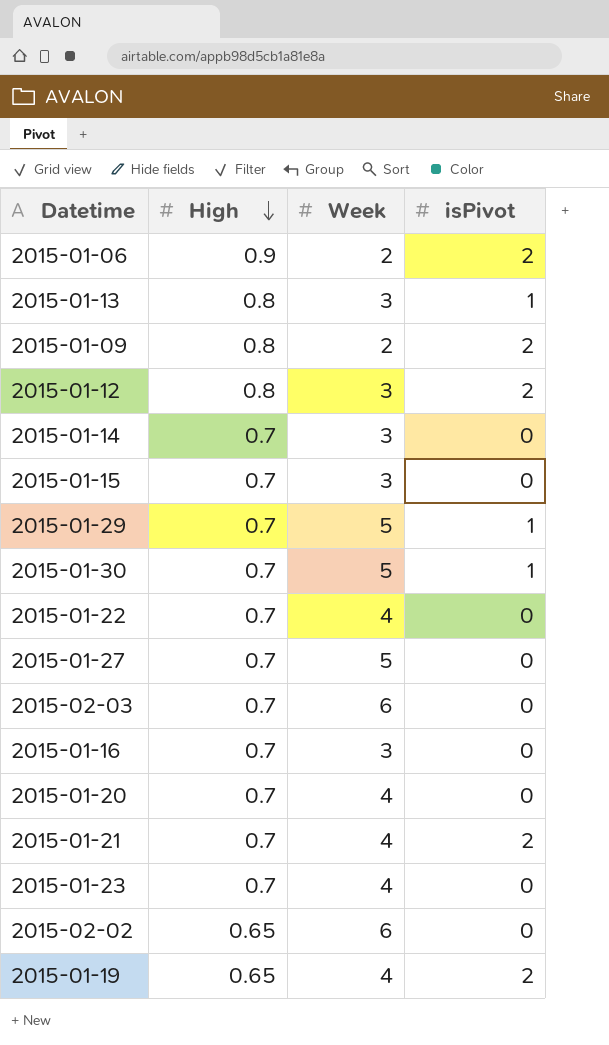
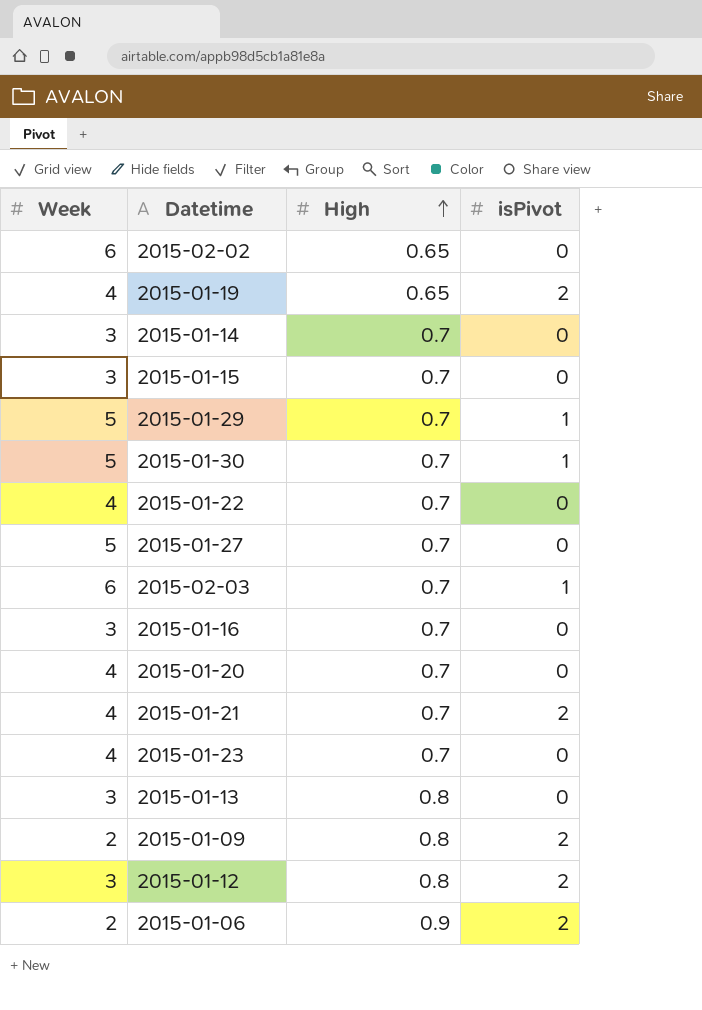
row order: High descending -> High ascending
column Week | position: 3 -> 1
2015-02-03 | isPivot: 0 -> 1
2015-01-13 | isPivot: 1 -> 0

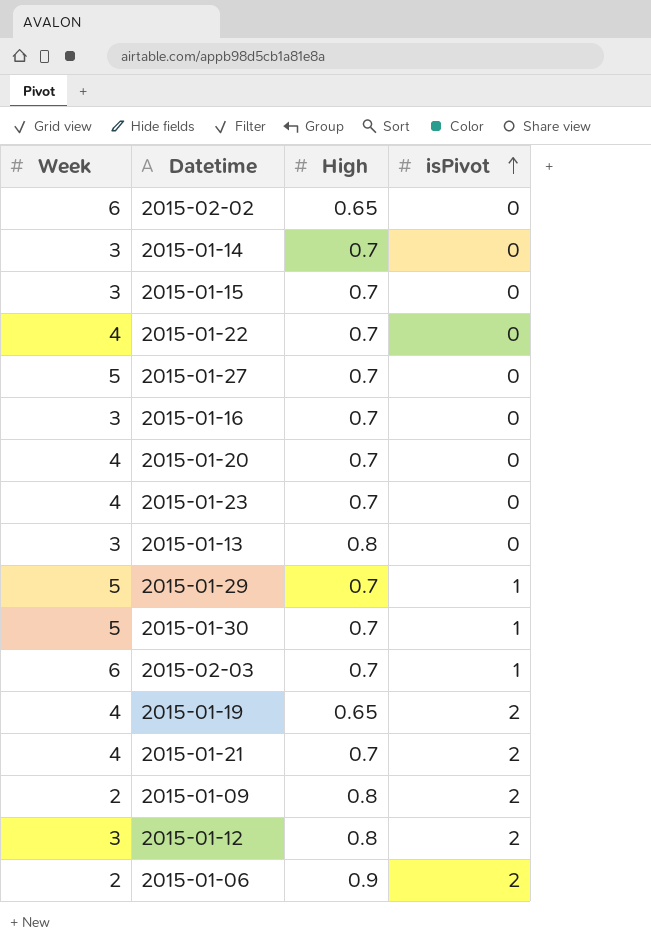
row order: High ascending -> isPivot ascending

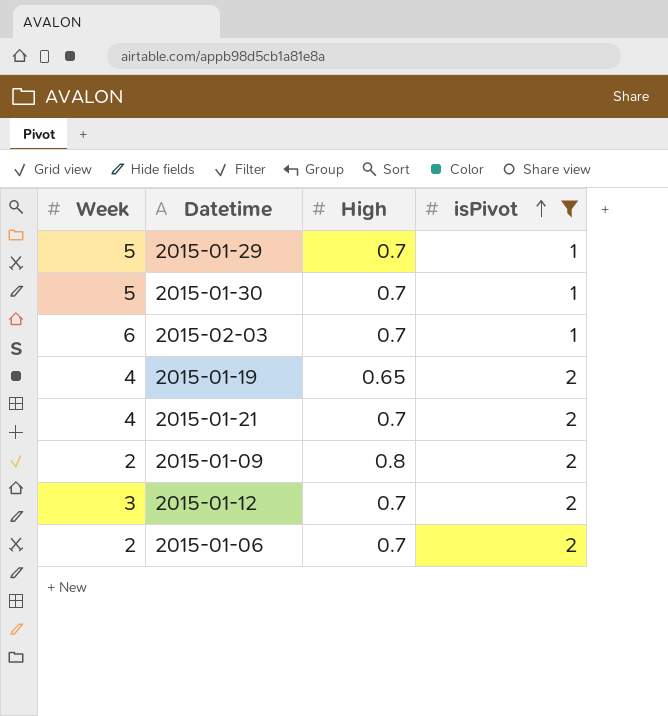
filter: none -> isPivot != 0
2015-01-12 | High: 0.8 -> 0.7
2015-01-06 | High: 0.9 -> 0.7

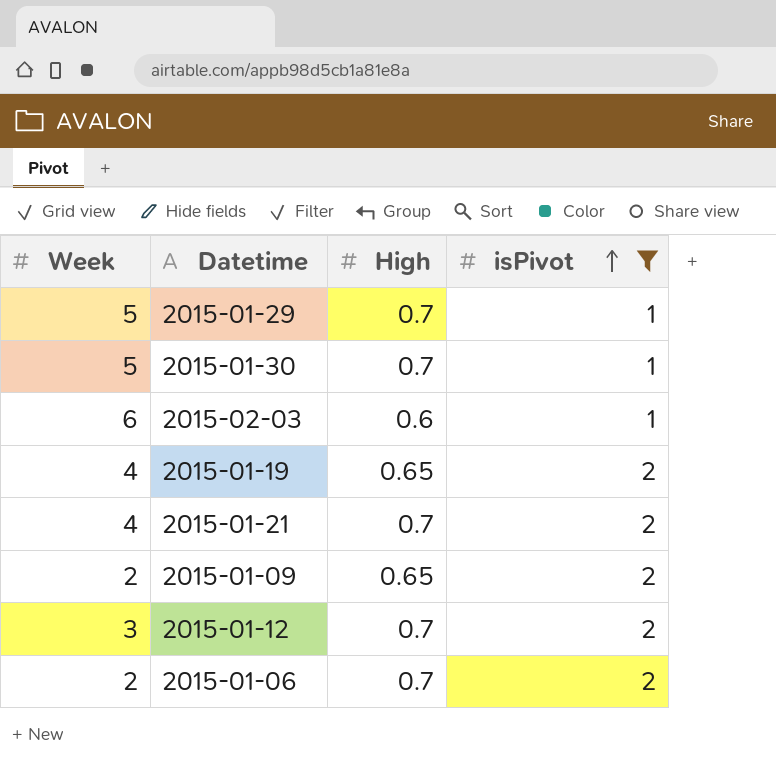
2015-02-03 | High: 0.7 -> 0.6
2015-01-09 | High: 0.8 -> 0.65

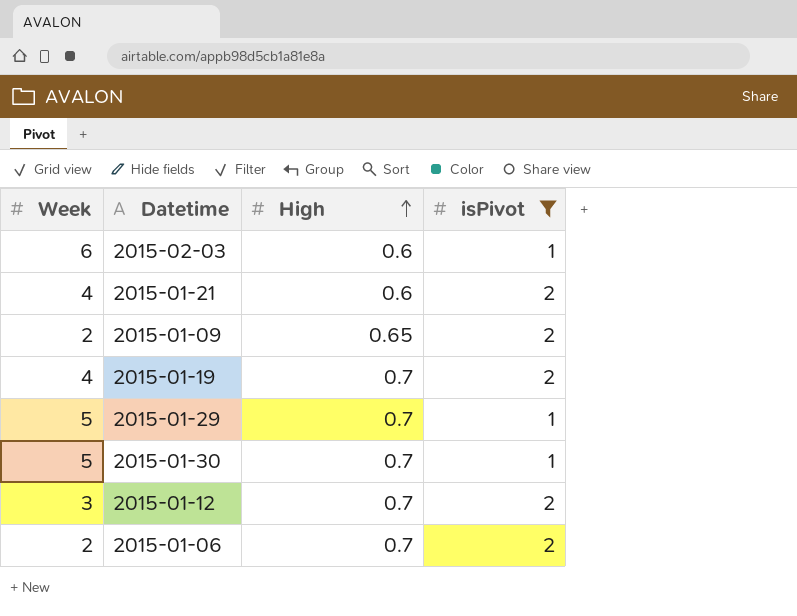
row order: isPivot ascending -> High ascending
2015-01-21 | High: 0.7 -> 0.6
2015-01-19 | High: 0.65 -> 0.7

